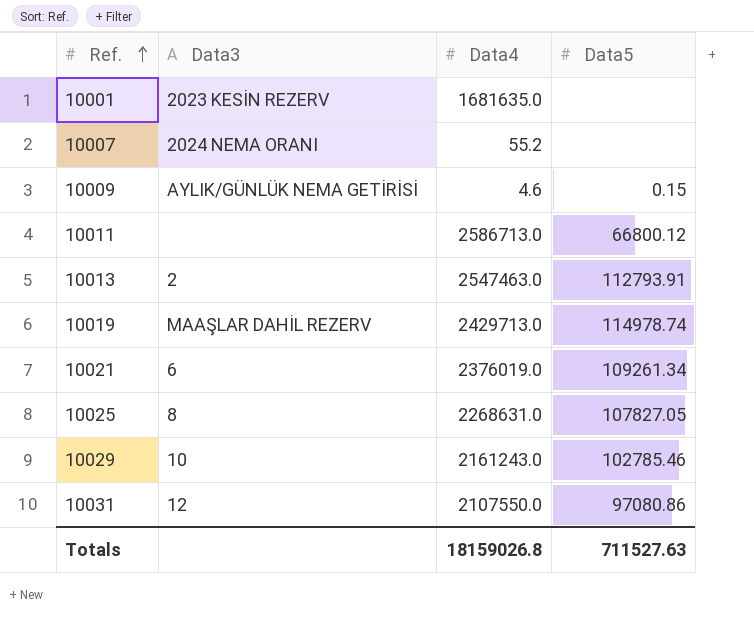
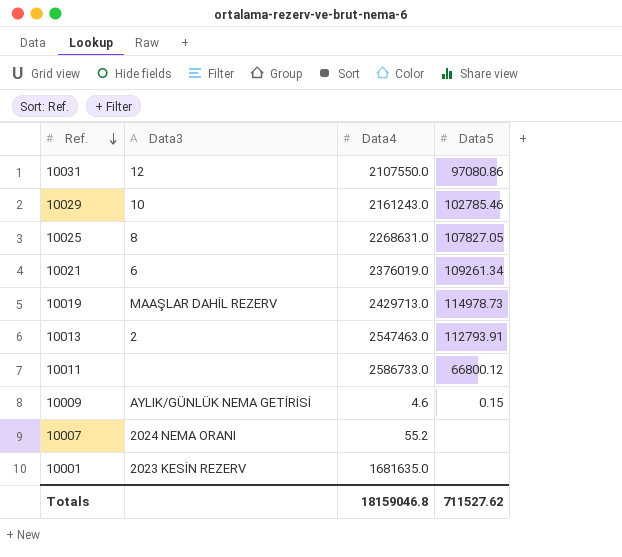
row order: Ref. ascending -> Ref. descending
10019 | Data5: 114978.74 -> 114978.73
10011 | Data4: 2586713.0 -> 2586733.0
Totals | Data4: 18159026.8 -> 18159046.8
Totals | Data5: 711527.63 -> 711527.62

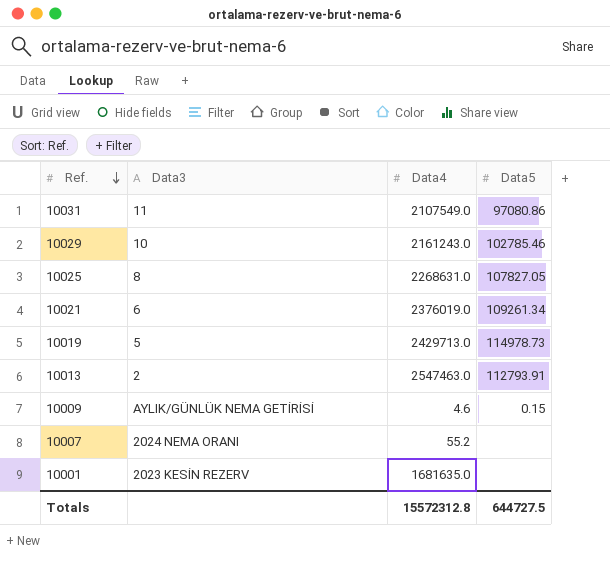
row 10011: none | 2586733.0 | 66800.12 -> none
10031 | Data3: 12 -> 11
10031 | Data4: 2107550.0 -> 2107549.0
10019 | Data3: MAAŞLAR DAHİL REZERV -> 5
Totals | Data4: 18159046.8 -> 15572312.8
Totals | Data5: 711527.62 -> 644727.5

